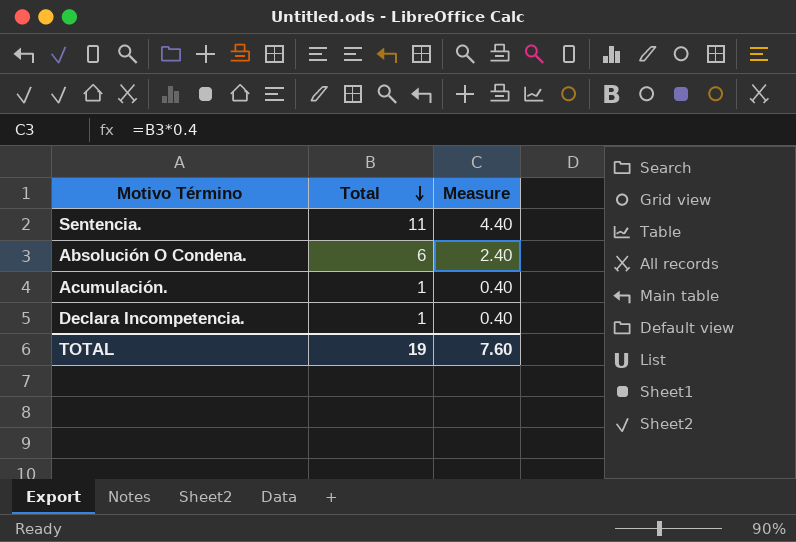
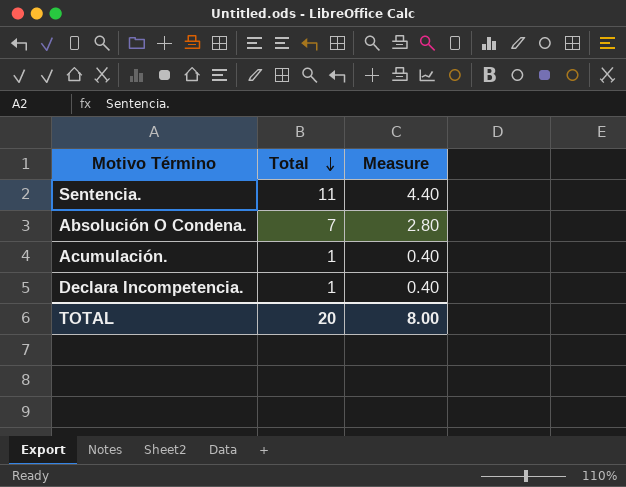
Absolución O Condena. | Total: 6 -> 7
Absolución O Condena. | Measure: 2.40 -> 2.80
TOTAL | Total: 19 -> 20
TOTAL | Measure: 7.60 -> 8.00

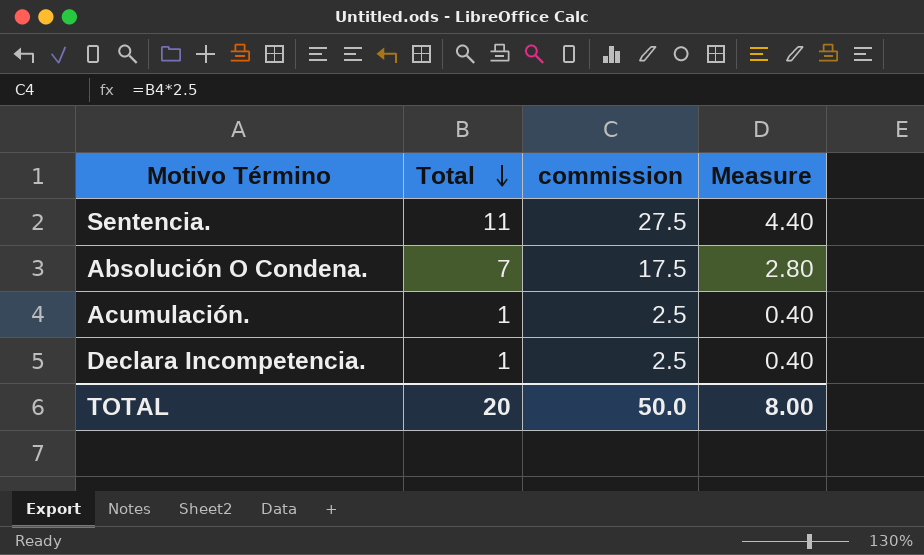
column commission | formula: none -> [Total] * 2.5

